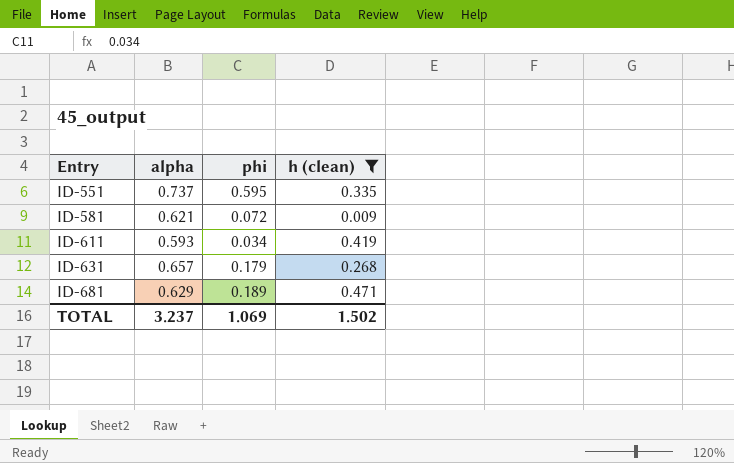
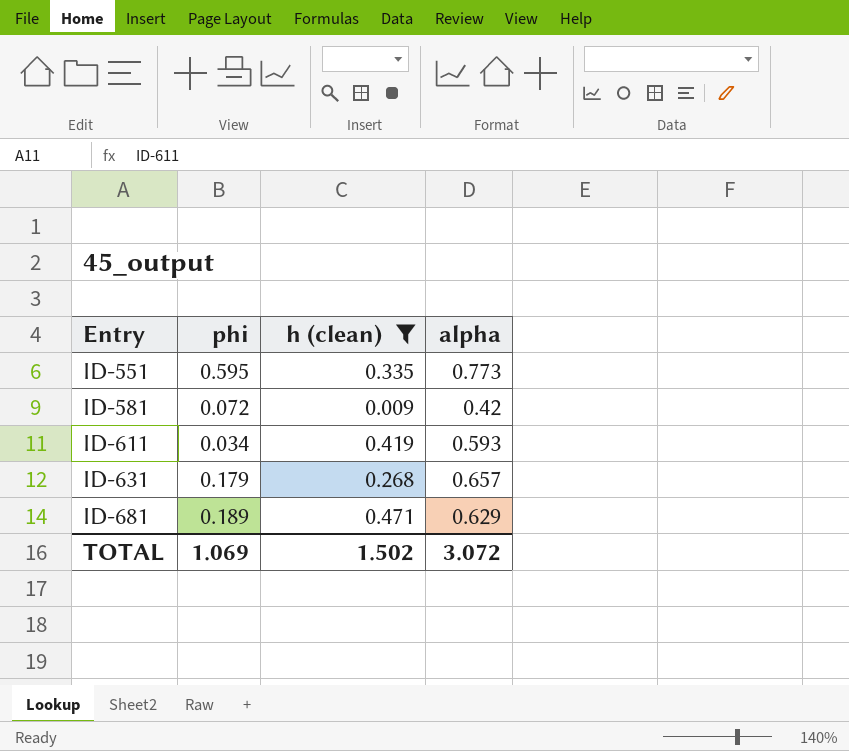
column alpha | position: 2 -> 4
ID-551 | alpha: 0.737 -> 0.773
ID-581 | alpha: 0.621 -> 0.42
TOTAL | alpha: 3.237 -> 3.072

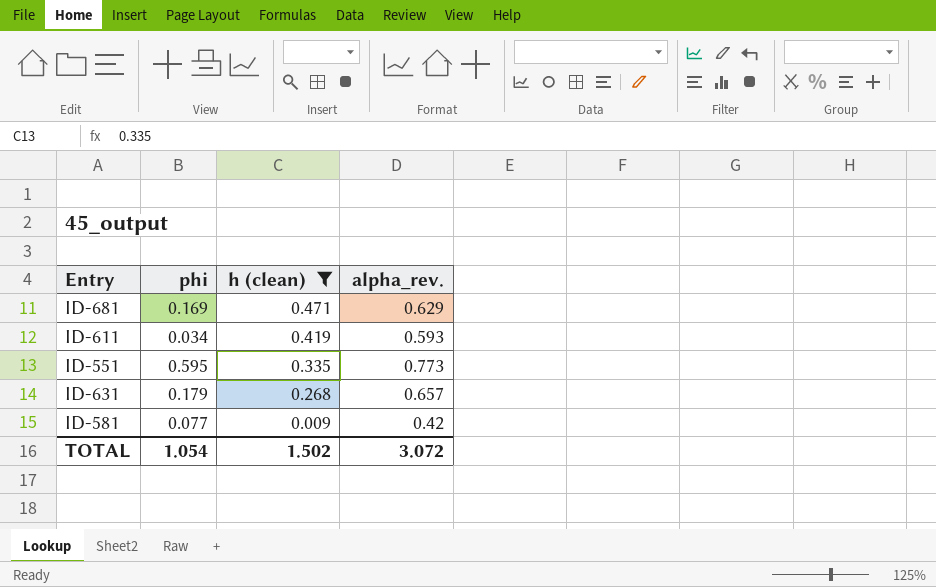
row order: Entry ascending -> h (clean) descending
column name: alpha -> alpha_rev.
ID-681 | phi: 0.189 -> 0.169
ID-581 | phi: 0.072 -> 0.077
TOTAL | phi: 1.069 -> 1.054

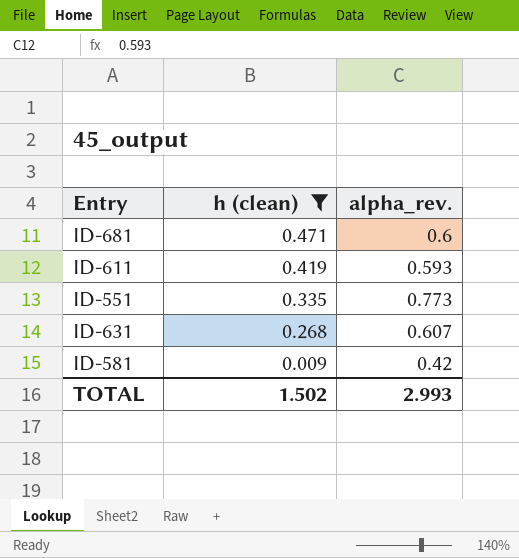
column phi | position: 2 -> none
ID-681 | alpha_rev.: 0.629 -> 0.6
ID-631 | alpha_rev.: 0.657 -> 0.607
TOTAL | alpha_rev.: 3.072 -> 2.993

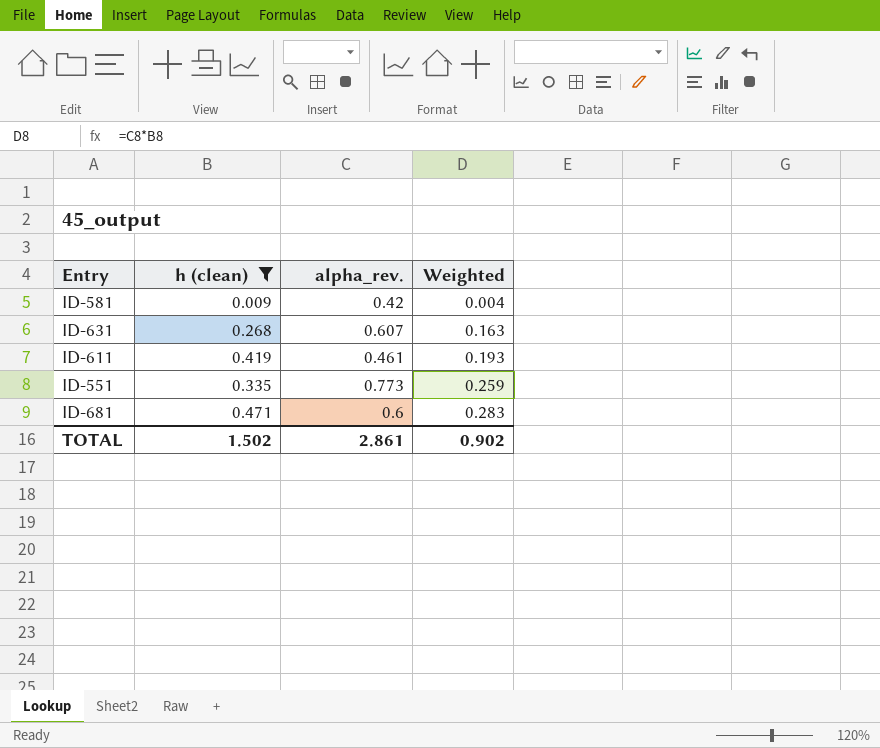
row order: h (clean) descending -> Weighted ascending
column Weighted | formula: none -> [h (clean)] * [alpha_rev.]
ID-611 | alpha_rev.: 0.593 -> 0.461
TOTAL | alpha_rev.: 2.993 -> 2.861

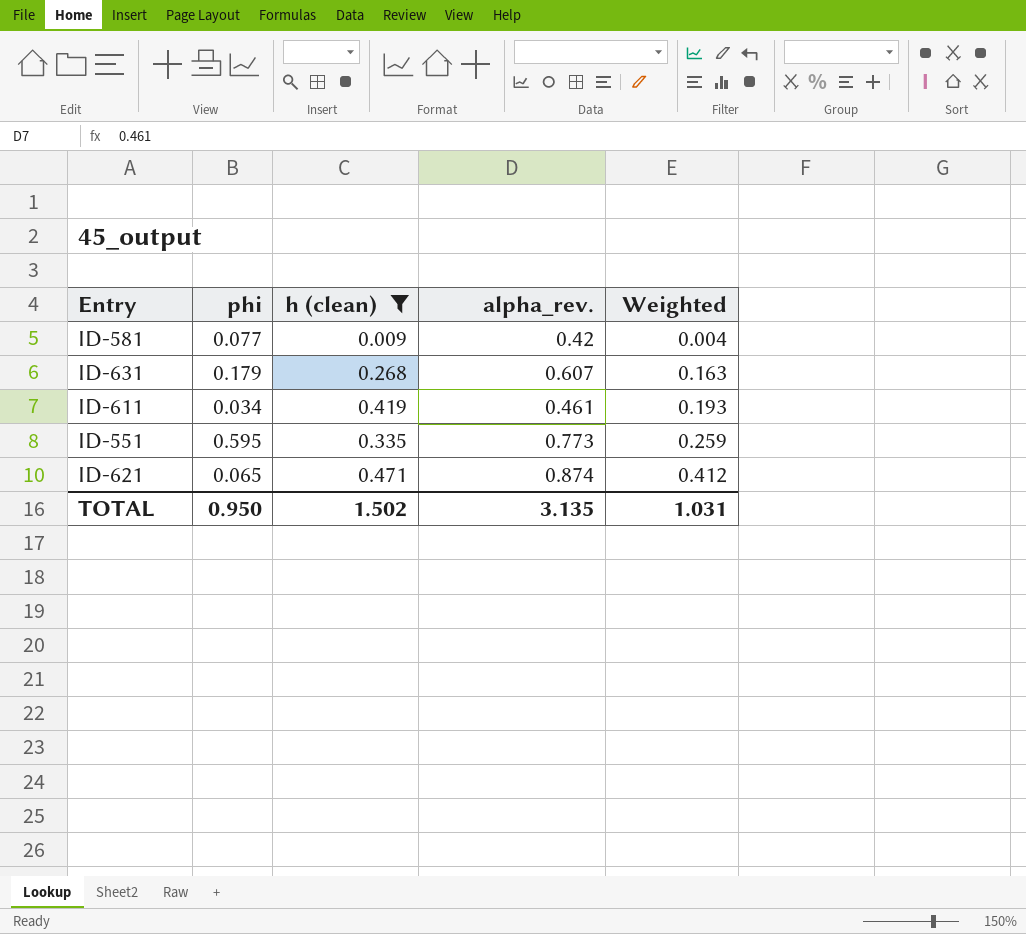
column phi | position: none -> 2
row ID-681: 0.471 | 0.6 | 0.283 -> none
row ID-621: none -> 0.065 | 0.471 | 0.874 | 0.412
TOTAL | alpha_rev.: 2.861 -> 3.135
TOTAL | Weighted: 0.902 -> 1.031

